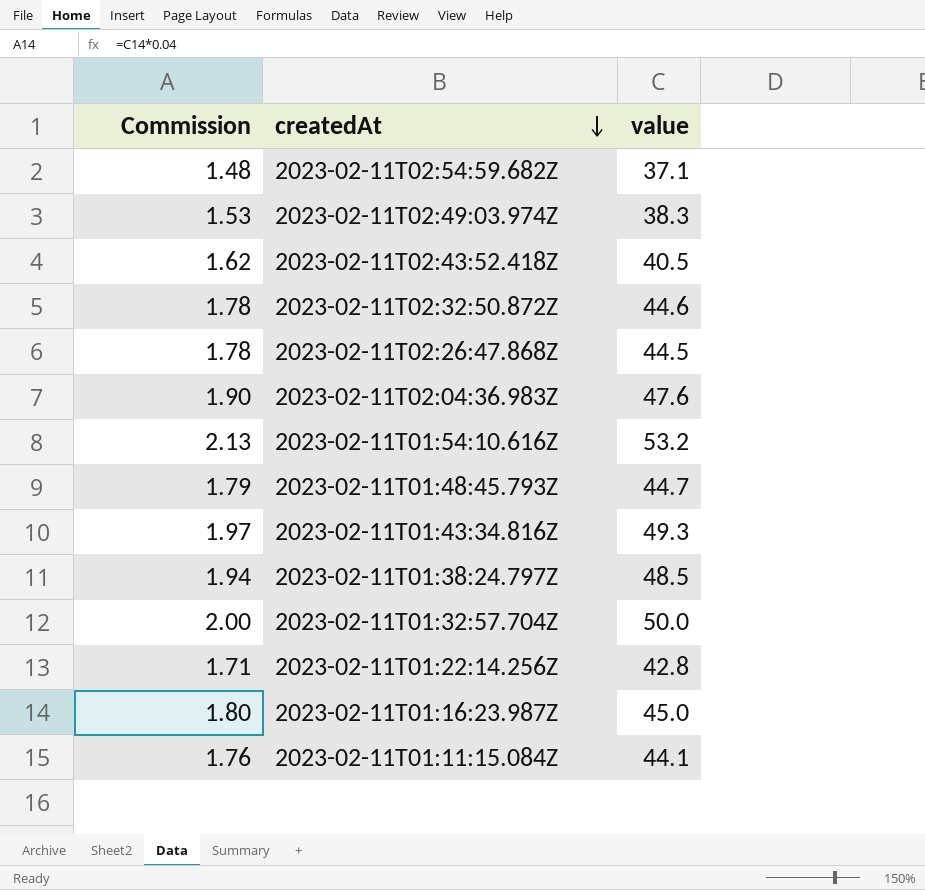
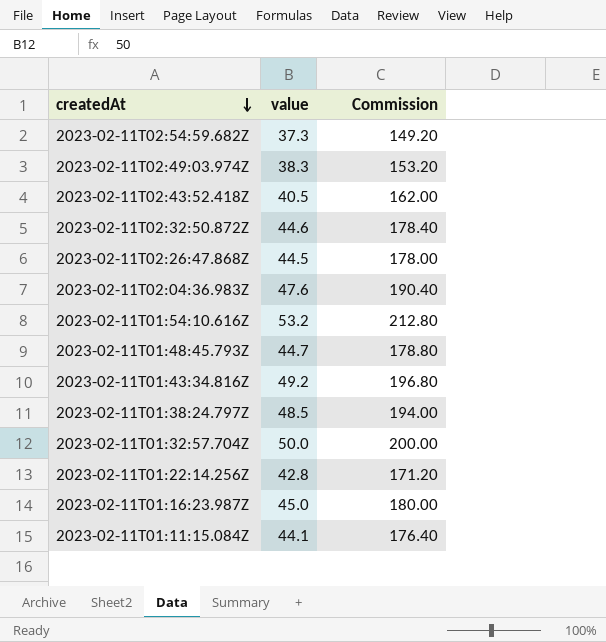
column Commission | formula: [value] * 0.04 -> [value] * 4
column Commission | position: 1 -> 3
2023-02-11T02:54:59.682Z | value: 37.1 -> 37.3
2023-02-11T01:43:34.816Z | value: 49.3 -> 49.2

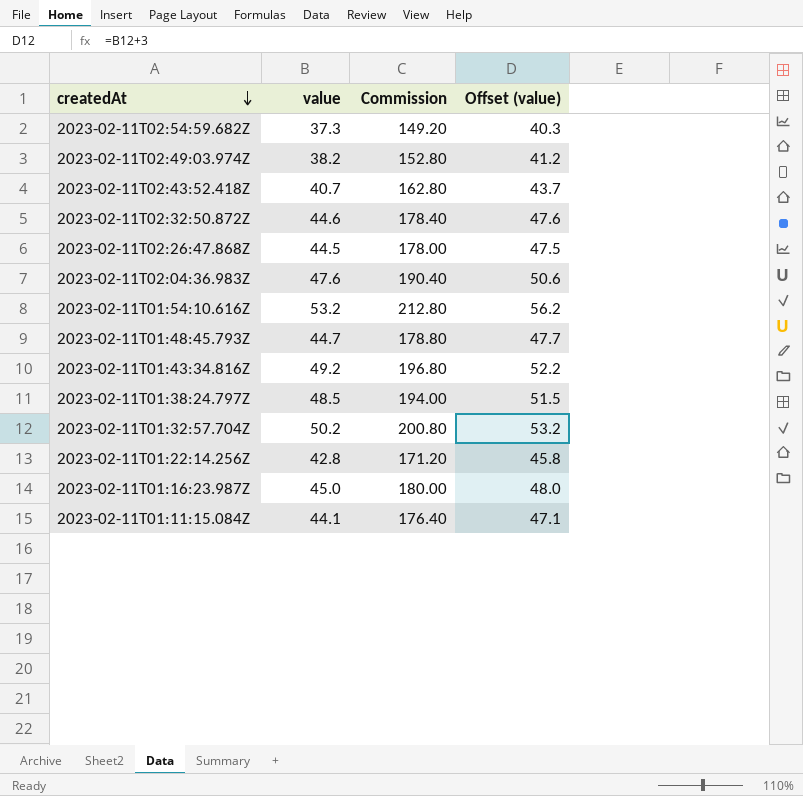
column Offset (value) | formula: none -> [value] + 3
2023-02-11T02:49:03.974Z | value: 38.3 -> 38.2
2023-02-11T02:49:03.974Z | Commission: 153.20 -> 152.80
2023-02-11T02:43:52.418Z | value: 40.5 -> 40.7
2023-02-11T02:43:52.418Z | Commission: 162.00 -> 162.80
2023-02-11T01:32:57.704Z | value: 50.0 -> 50.2
2023-02-11T01:32:57.704Z | Commission: 200.00 -> 200.80

